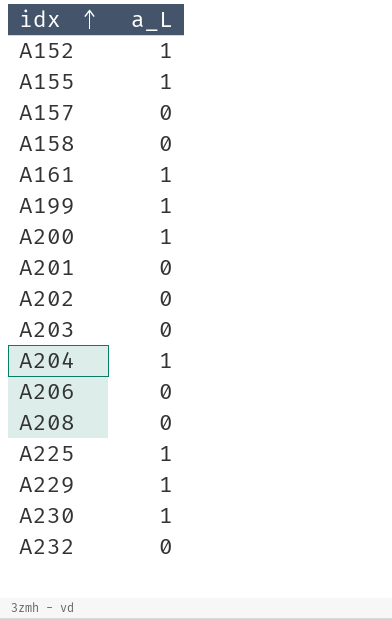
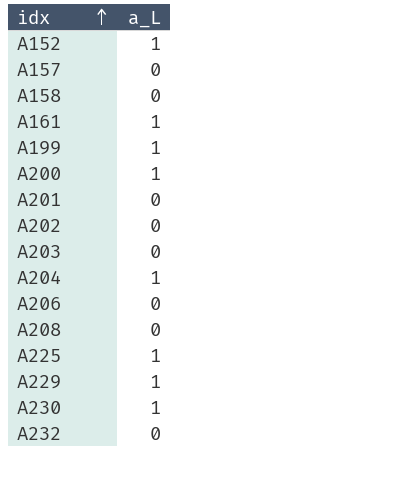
row A155: 1 -> none

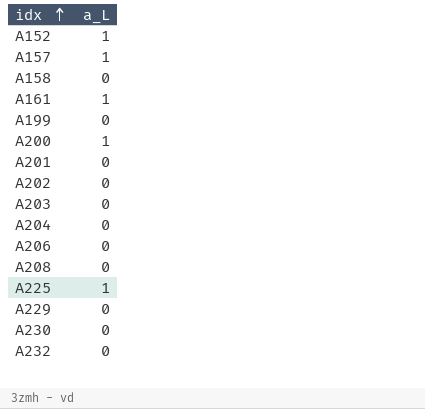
A157 | a_L: 0 -> 1
A199 | a_L: 1 -> 0
A204 | a_L: 1 -> 0
A229 | a_L: 1 -> 0
A230 | a_L: 1 -> 0

